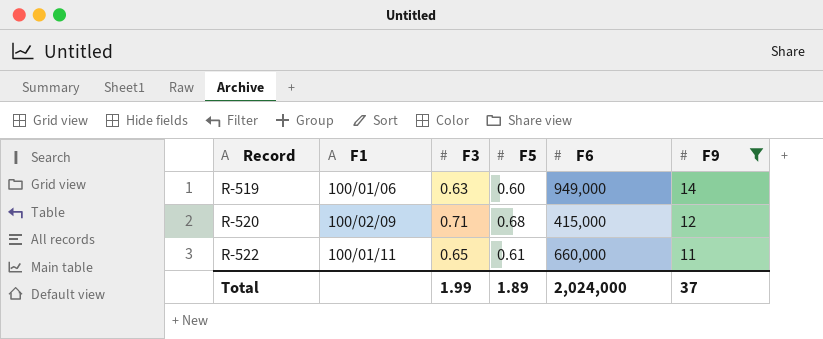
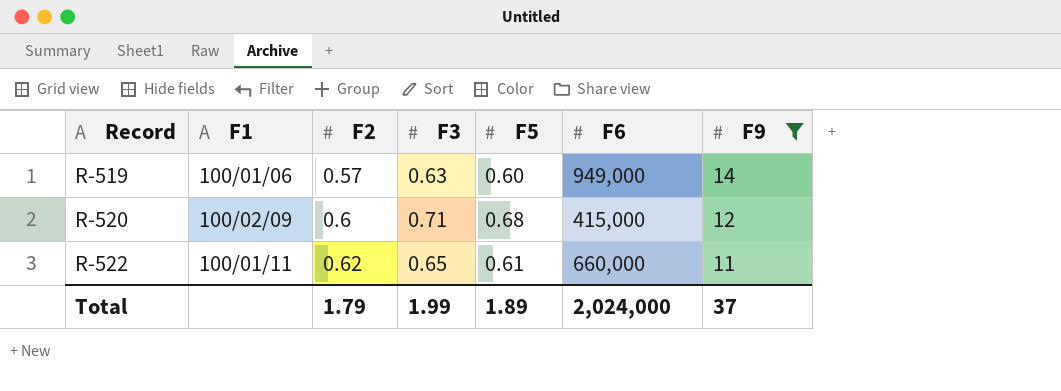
column F2 | position: none -> 3

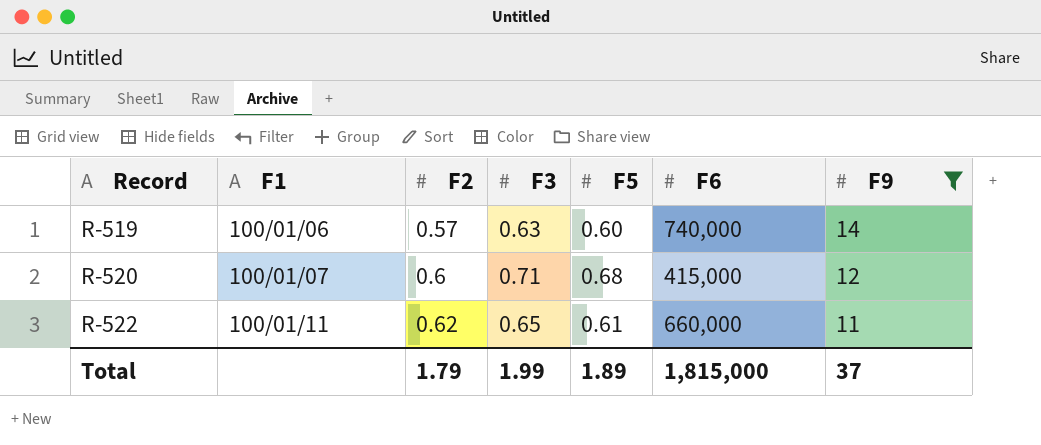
R-519 | F6: 949,000 -> 740,000
R-520 | F1: 100/02/09 -> 100/01/07
Total | F6: 2,024,000 -> 1,815,000

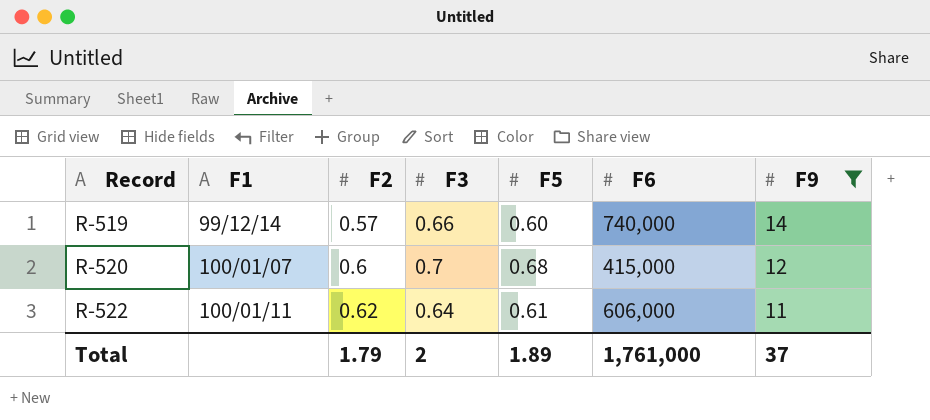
R-519 | F1: 100/01/06 -> 99/12/14
R-519 | F3: 0.63 -> 0.66
R-520 | F3: 0.71 -> 0.7
R-522 | F3: 0.65 -> 0.64
R-522 | F6: 660,000 -> 606,000
Total | F3: 1.99 -> 2
Total | F6: 1,815,000 -> 1,761,000

